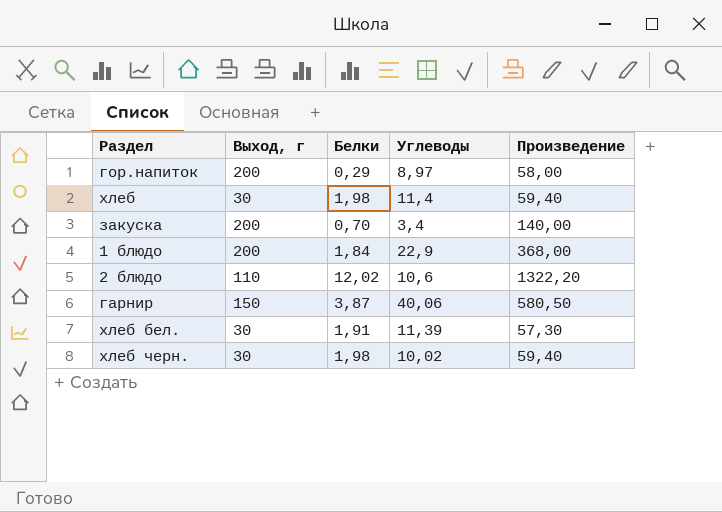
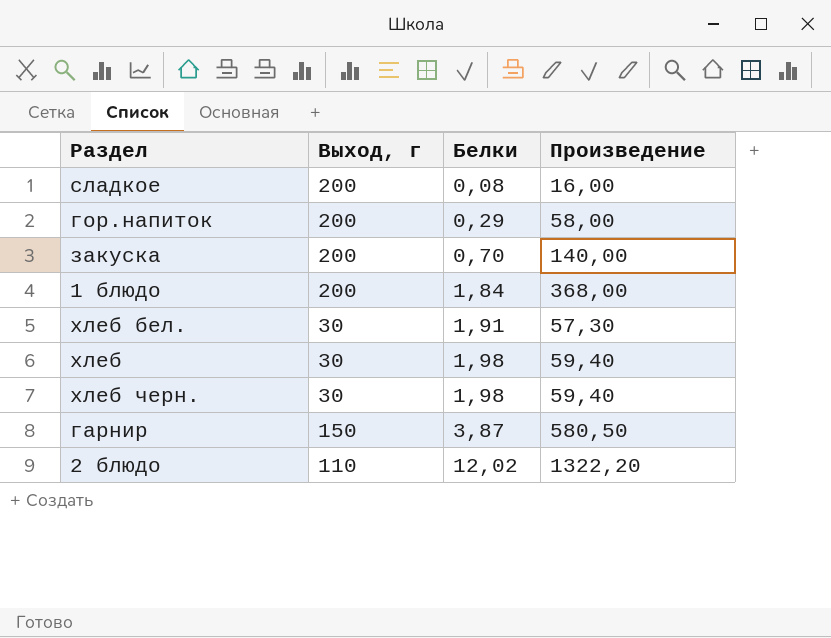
row order: none -> Белки ascending
column Углеводы | position: 4 -> none
row сладкое: none -> 200 | 0,08 | 16,00

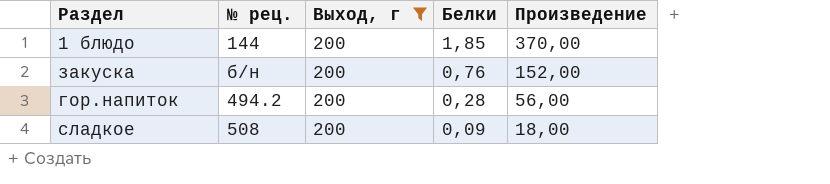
filter: none -> Выход, г = 200
row order: Белки ascending -> Белки descending
column № рец. | position: none -> 2
1 блюдо | Белки: 1,84 -> 1,85
1 блюдо | Произведение: 368,00 -> 370,00
закуска | Белки: 0,70 -> 0,76
закуска | Произведение: 140,00 -> 152,00
гор.напиток | Белки: 0,29 -> 0,28
гор.напиток | Произведение: 58,00 -> 56,00
сладкое | Белки: 0,08 -> 0,09
сладкое | Произведение: 16,00 -> 18,00

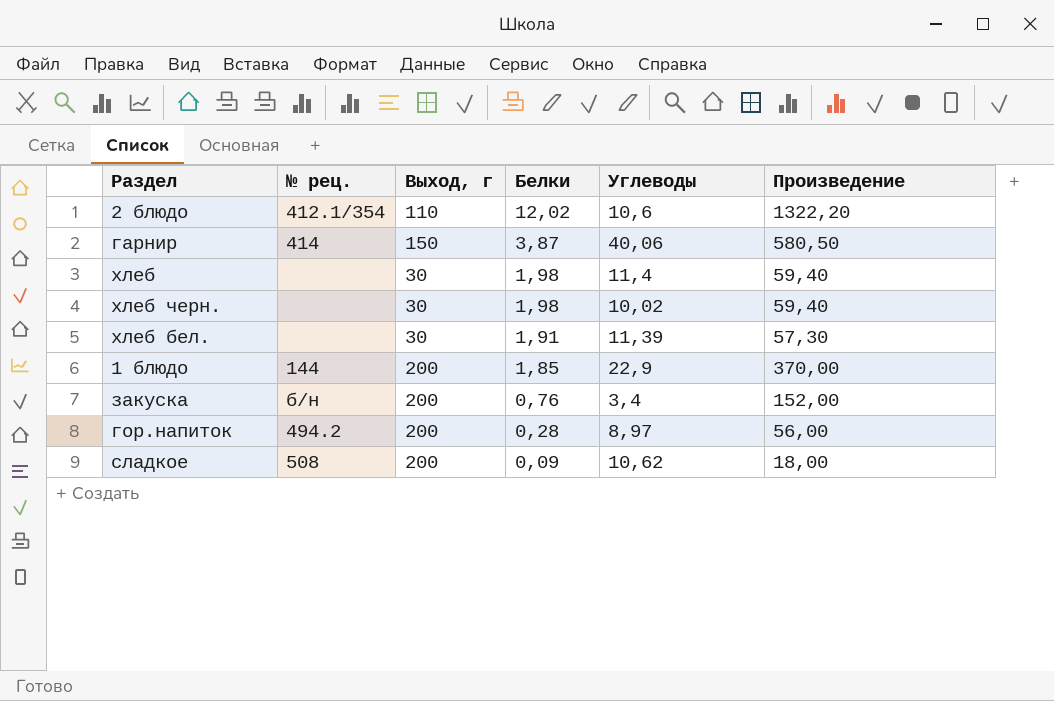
filter: Выход, г = 200 -> none
column Углеводы | position: none -> 5

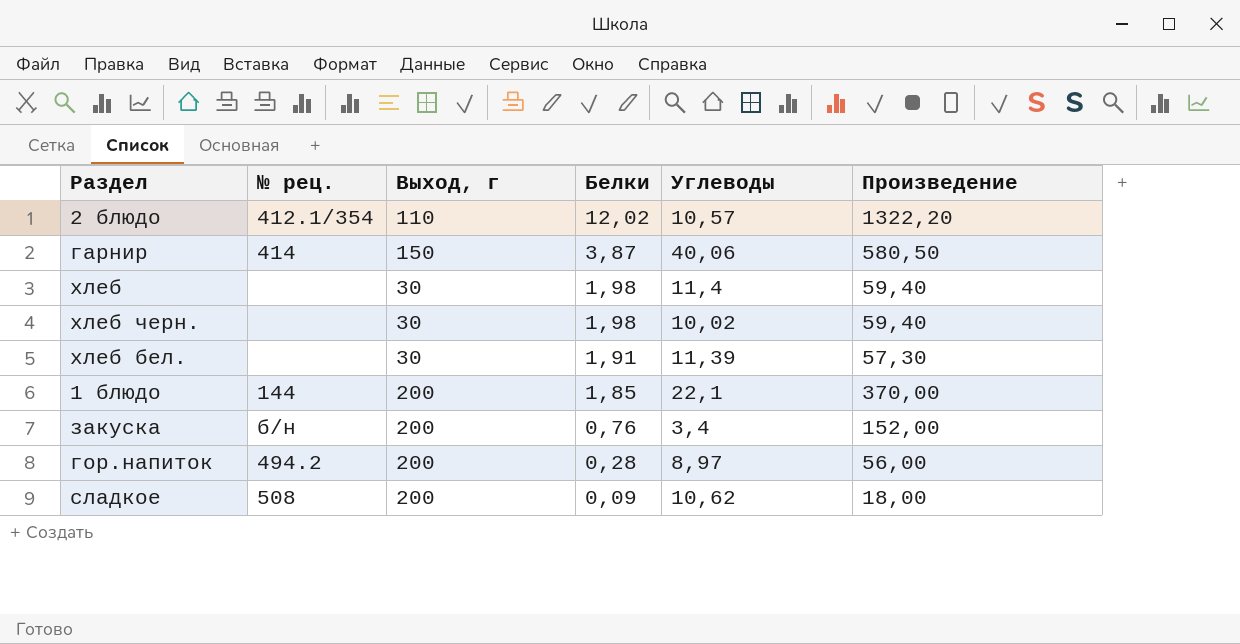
2 блюдо | Углеводы: 10,6 -> 10,57
1 блюдо | Углеводы: 22,9 -> 22,1

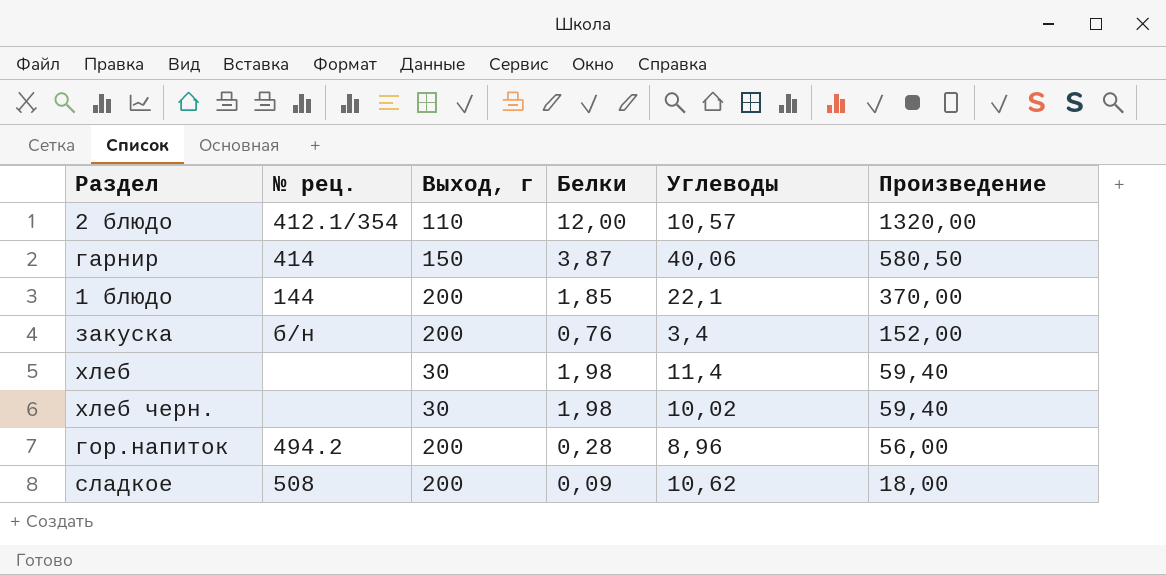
row order: Белки descending -> Произведение descending
row хлеб бел.: none | 30 | 1,91 | 11,39 | 57,30 -> none
2 блюдо | Белки: 12,02 -> 12,00
2 блюдо | Произведение: 1322,20 -> 1320,00
гор.напиток | Углеводы: 8,97 -> 8,96

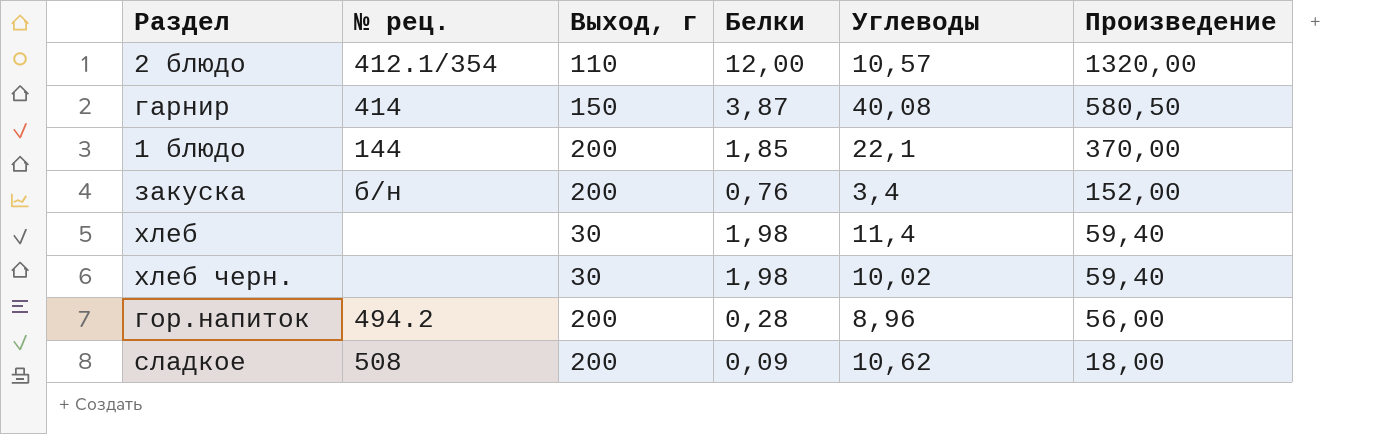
гарнир | Углеводы: 40,06 -> 40,08

